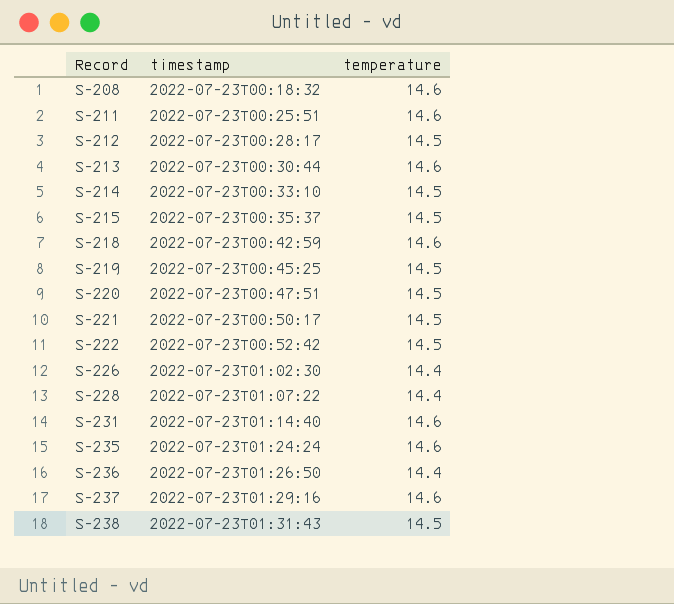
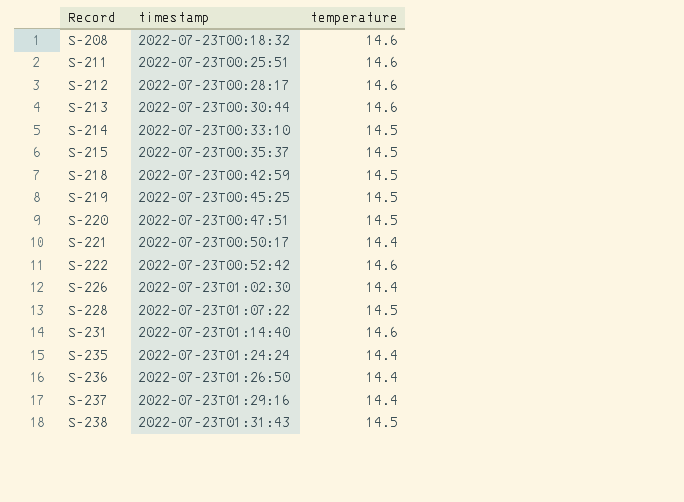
S-212 | temperature: 14.5 -> 14.6
S-218 | temperature: 14.6 -> 14.5
S-221 | temperature: 14.5 -> 14.4
S-222 | temperature: 14.5 -> 14.6
S-228 | temperature: 14.4 -> 14.5
S-235 | temperature: 14.6 -> 14.4
S-237 | temperature: 14.6 -> 14.4

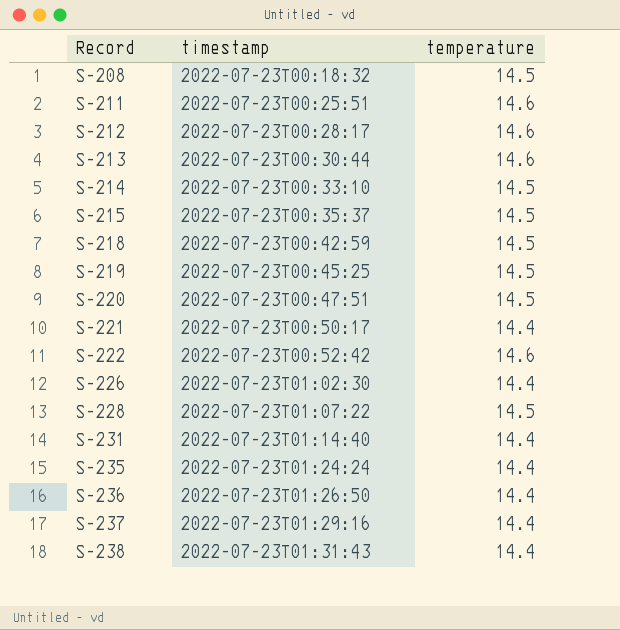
S-208 | temperature: 14.6 -> 14.5
S-231 | temperature: 14.6 -> 14.4
S-238 | temperature: 14.5 -> 14.4

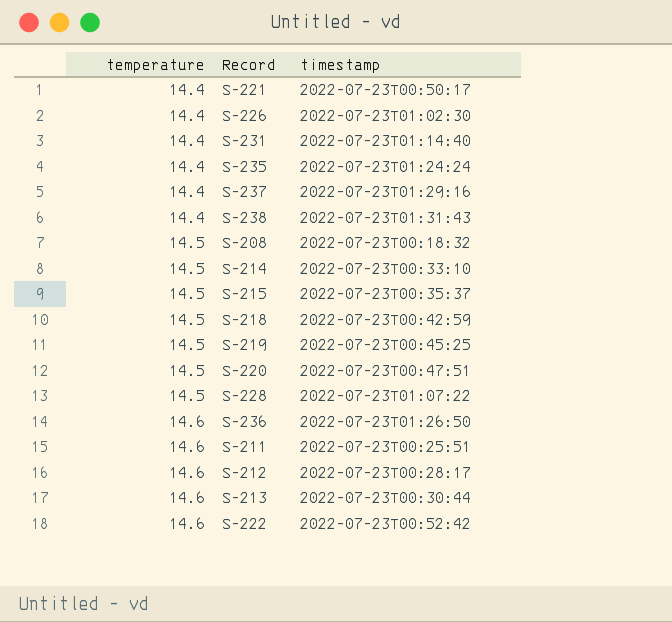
row order: Record ascending -> temperature ascending
column temperature | position: 3 -> 1
S-236 | temperature: 14.4 -> 14.6

